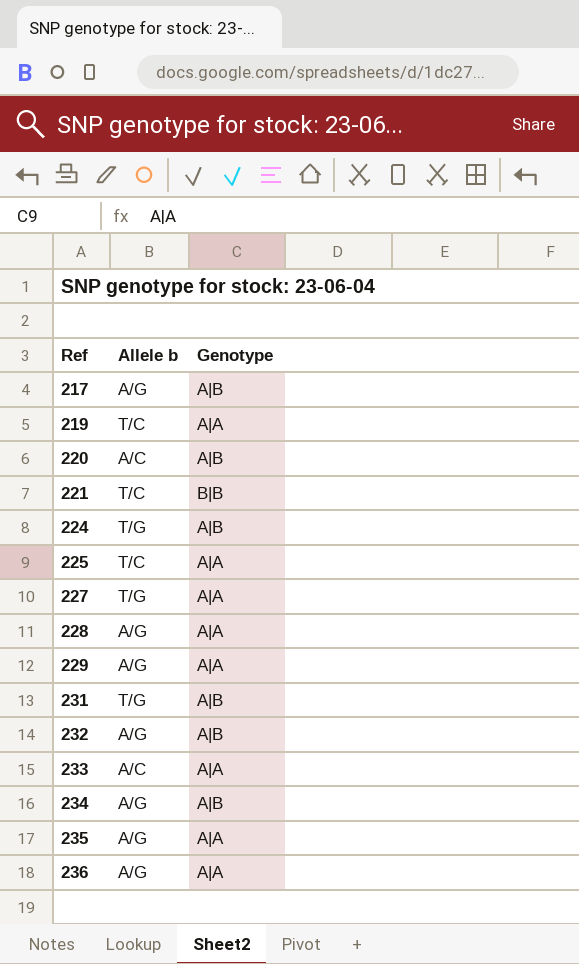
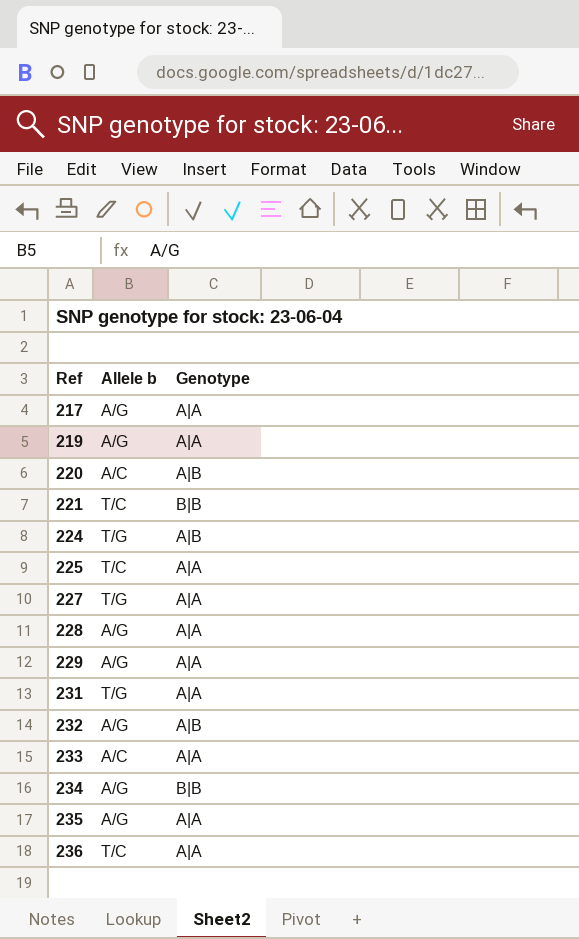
217 | Genotype: A|B -> A|A
219 | Allele b: T/C -> A/G
231 | Genotype: A|B -> A|A
234 | Genotype: A|B -> B|B
236 | Allele b: A/G -> T/C

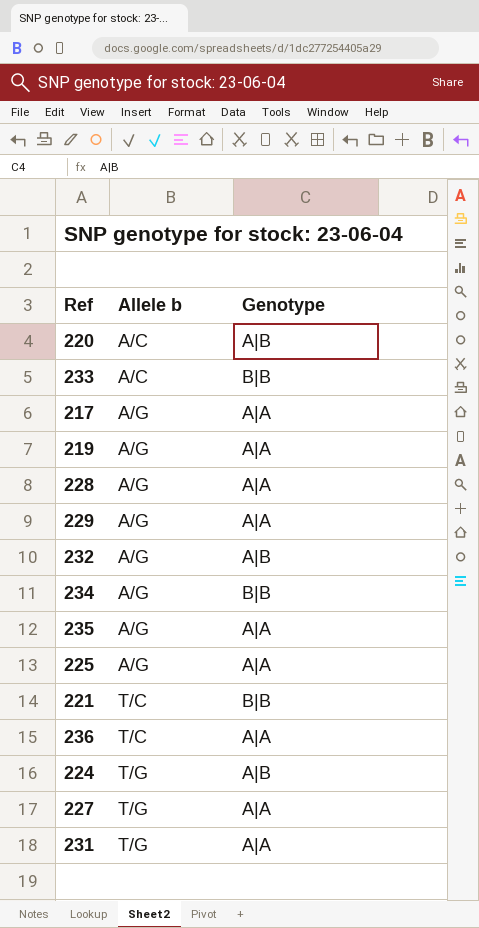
row order: Ref ascending -> Allele b ascending
233 | Genotype: A|A -> B|B
225 | Allele b: T/C -> A/G

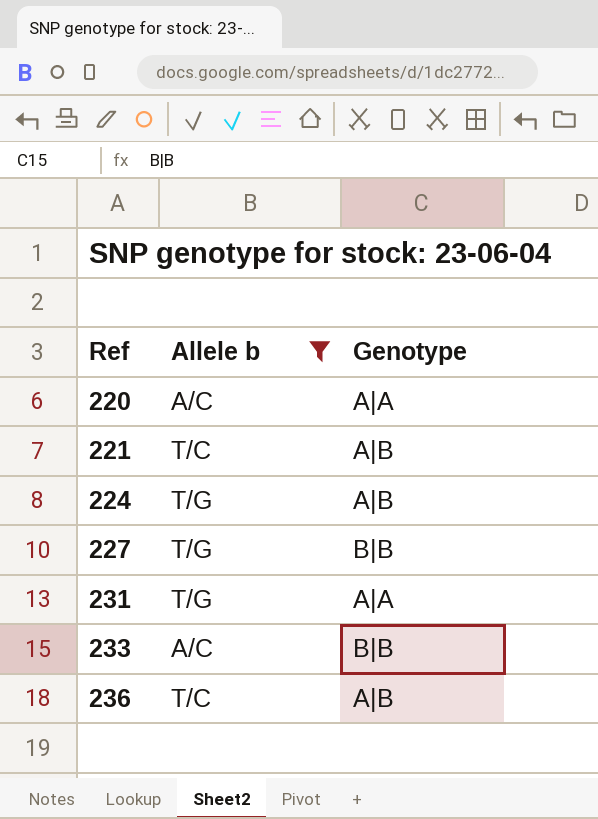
filter: none -> Allele b != A/G
row order: Allele b ascending -> Ref ascending
220 | Genotype: A|B -> A|A
221 | Genotype: B|B -> A|B
227 | Genotype: A|A -> B|B
236 | Genotype: A|A -> A|B

